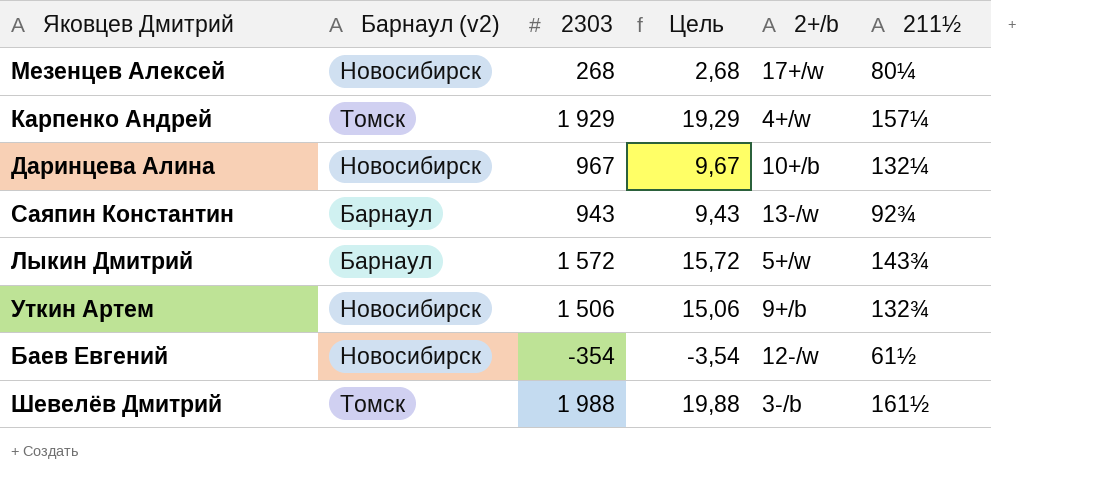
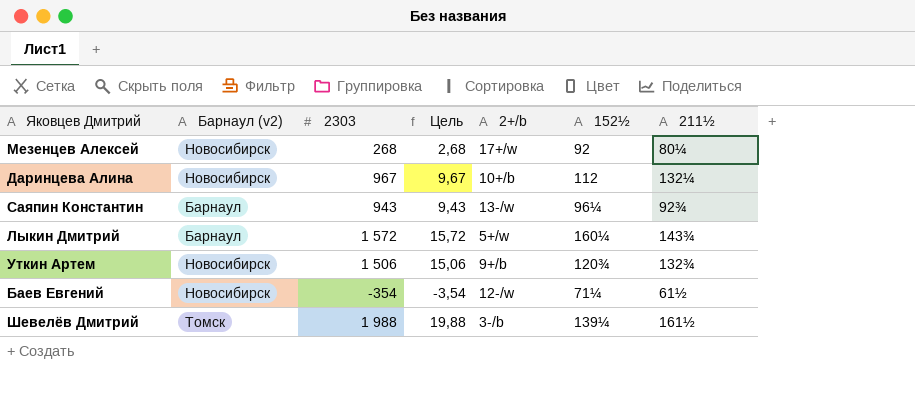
column 152½ | position: none -> 6
row Карпенко Андрей: Томск | 1 929 | 19,29 | 4+/w | 157¼ -> none

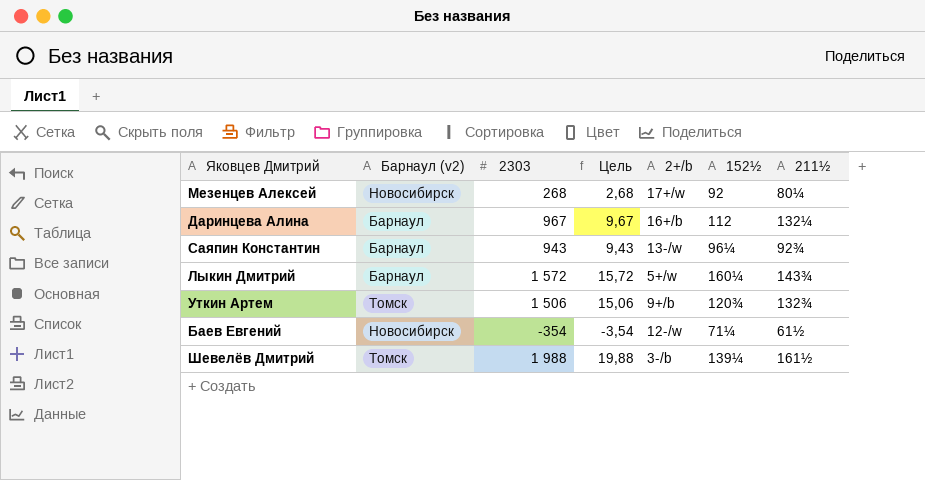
Даринцева Алина | Барнаул (v2): Новосибирск -> Барнаул
Даринцева Алина | 2+/b: 10+/b -> 16+/b
Уткин Артем | Барнаул (v2): Новосибирск -> Томск

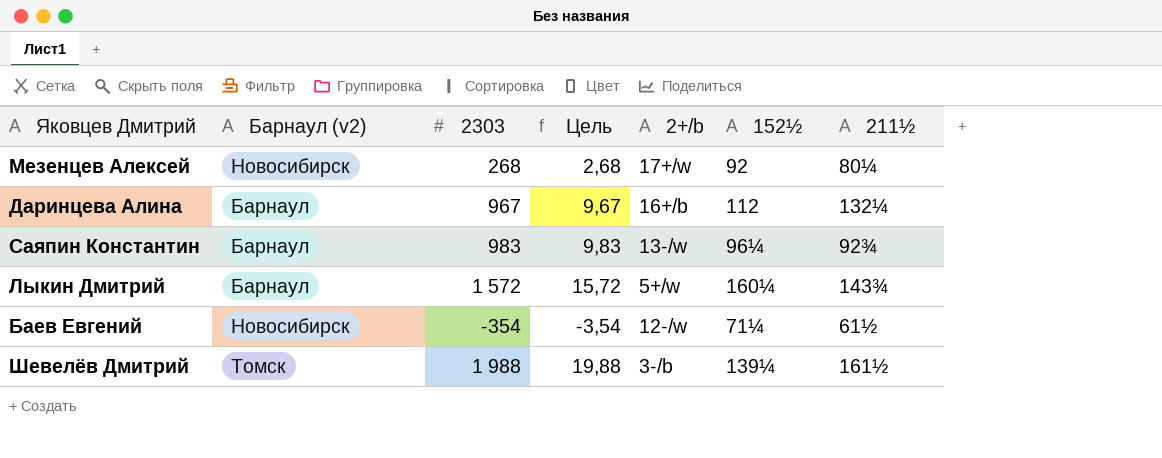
row Уткин Артем: Томск | 1 506 | 15,06 | 9+/b | 120¾ | 132¾ -> none
Саяпин Константин | 2303: 943 -> 983
Саяпин Константин | Цель: 9,43 -> 9,83

